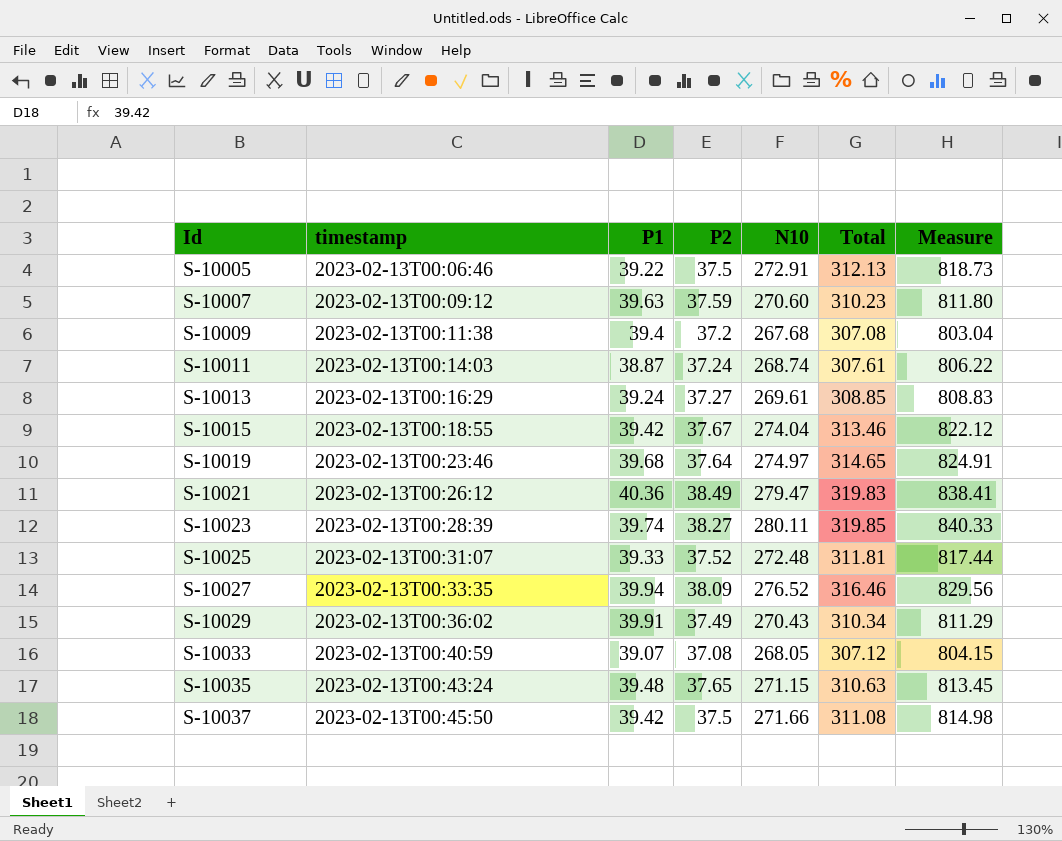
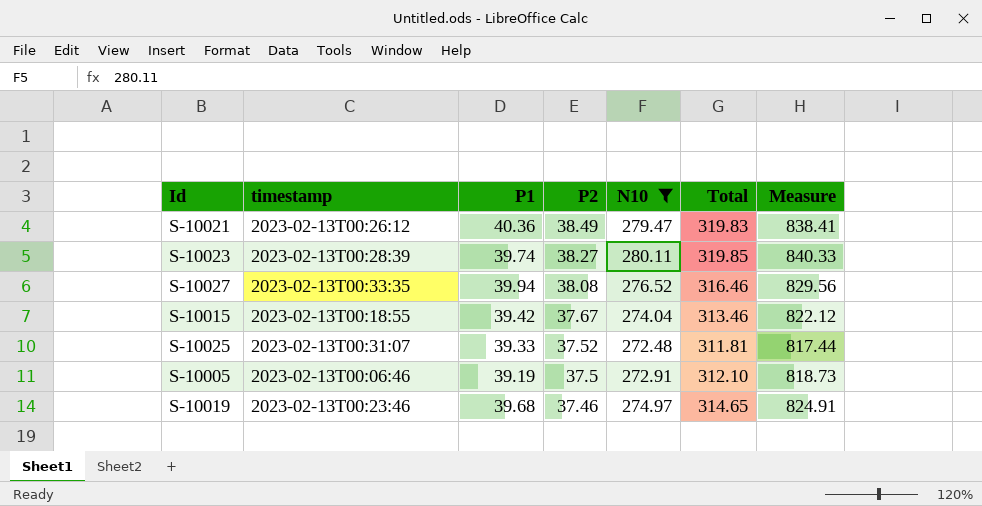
filter: none -> N10 >= 272.48
row order: Id ascending -> P2 descending
S-10027 | P2: 38.09 -> 38.08
S-10005 | P1: 39.22 -> 39.19
S-10005 | Total: 312.13 -> 312.10
S-10019 | P2: 37.64 -> 37.46

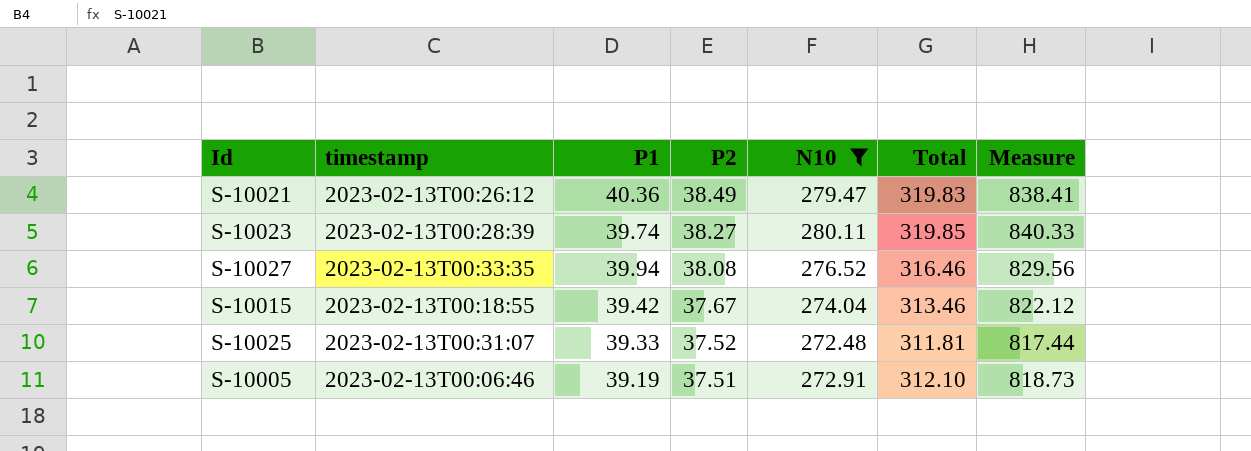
row S-10019: 2023-02-13T00:23:46 | 39.68 | 37.46 | 274.97 | 314.65 | 824.91 -> none
S-10005 | P2: 37.5 -> 37.51

